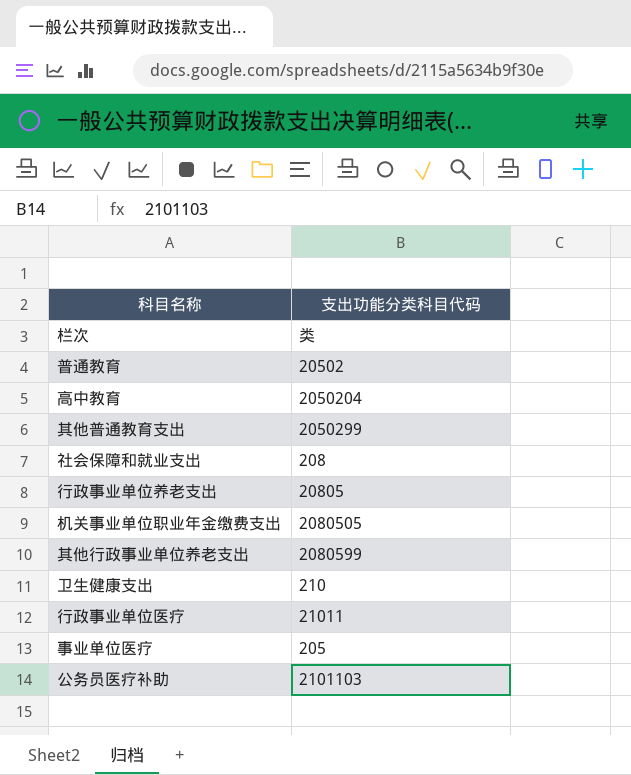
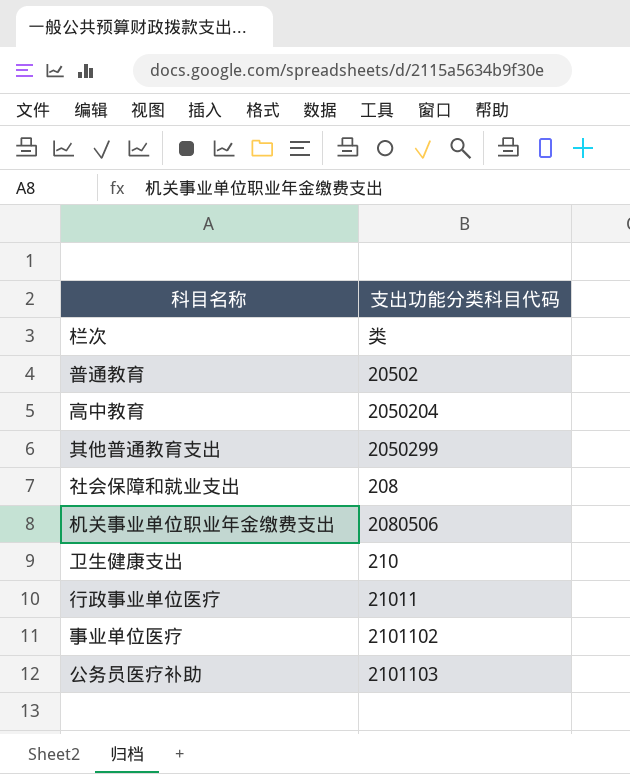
row 行政事业单位养老支出: 20805 -> none
row 其他行政事业单位养老支出: 2080599 -> none
机关事业单位职业年金缴费支出 | 支出功能分类科目代码: 2080505 -> 2080506
事业单位医疗 | 支出功能分类科目代码: 205 -> 2101102

